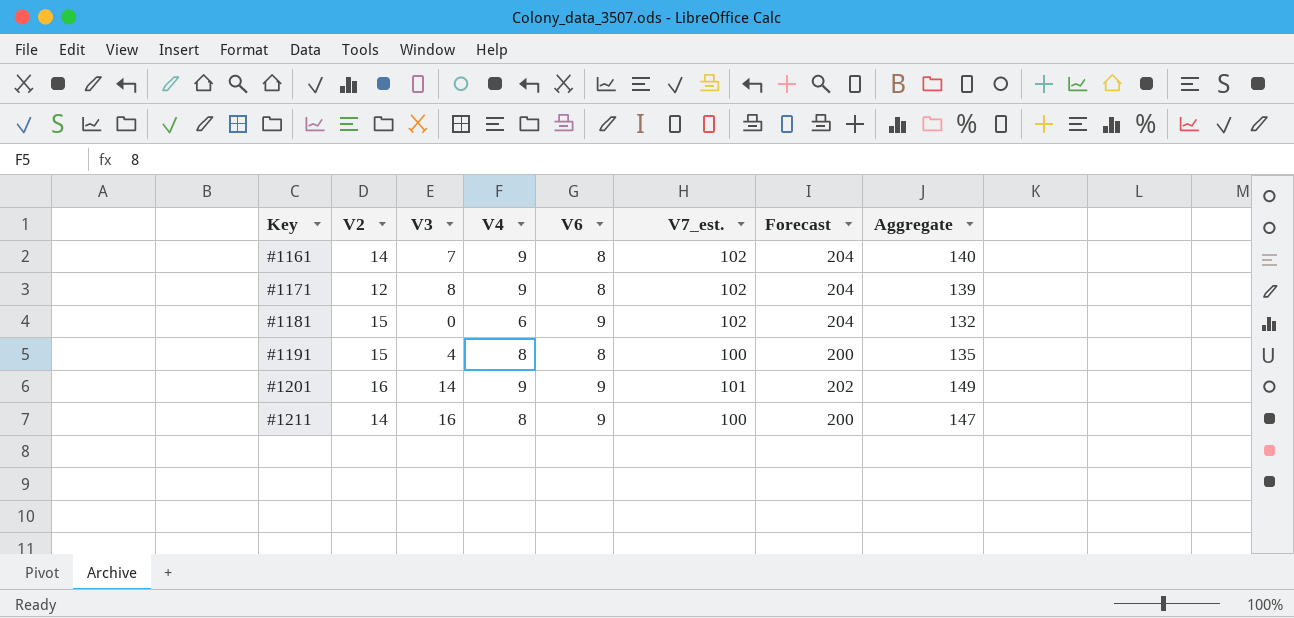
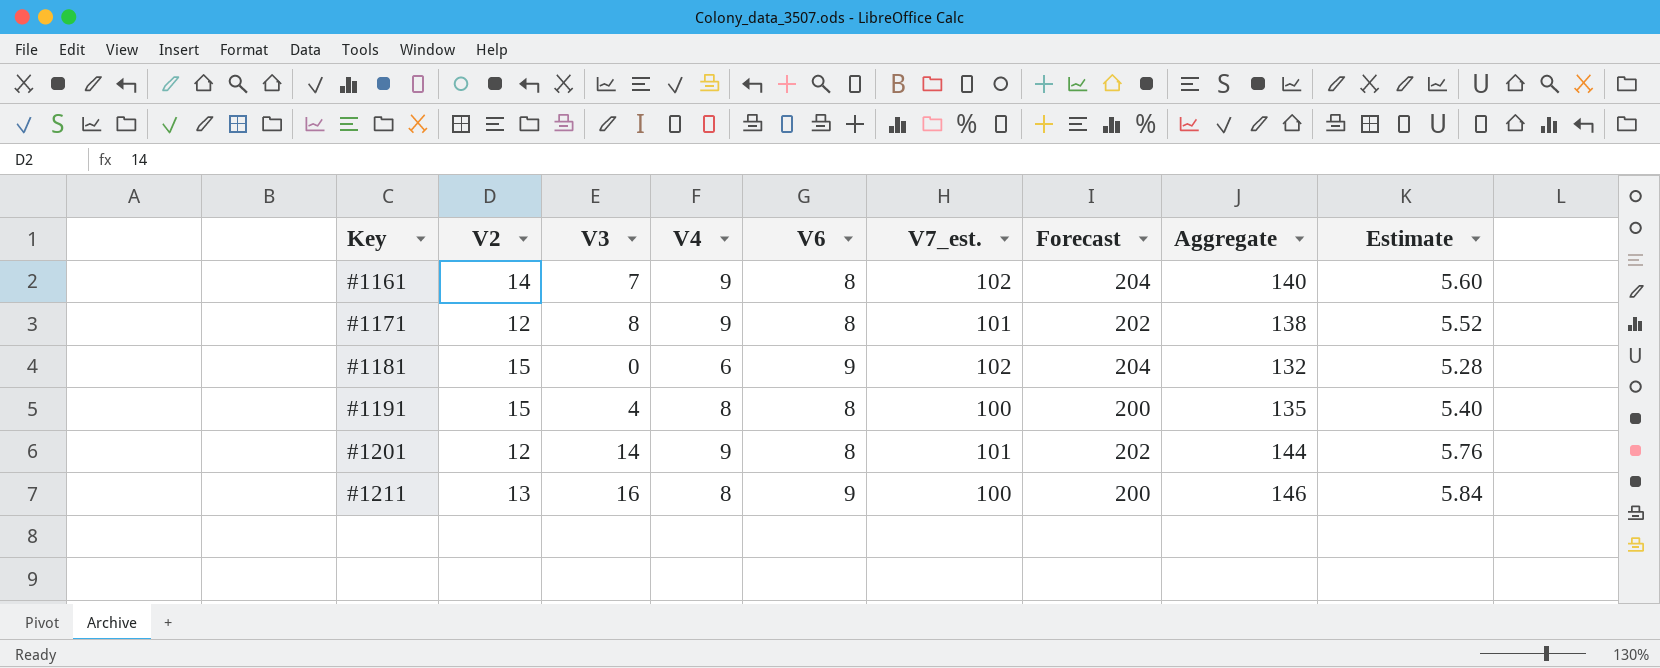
column Estimate | formula: none -> [Aggregate] * 0.04
#1171 | V7_est.: 102 -> 101
#1171 | Forecast: 204 -> 202
#1171 | Aggregate: 139 -> 138
#1201 | V2: 16 -> 12
#1201 | V6: 9 -> 8
#1201 | Aggregate: 149 -> 144
#1211 | V2: 14 -> 13
#1211 | Aggregate: 147 -> 146

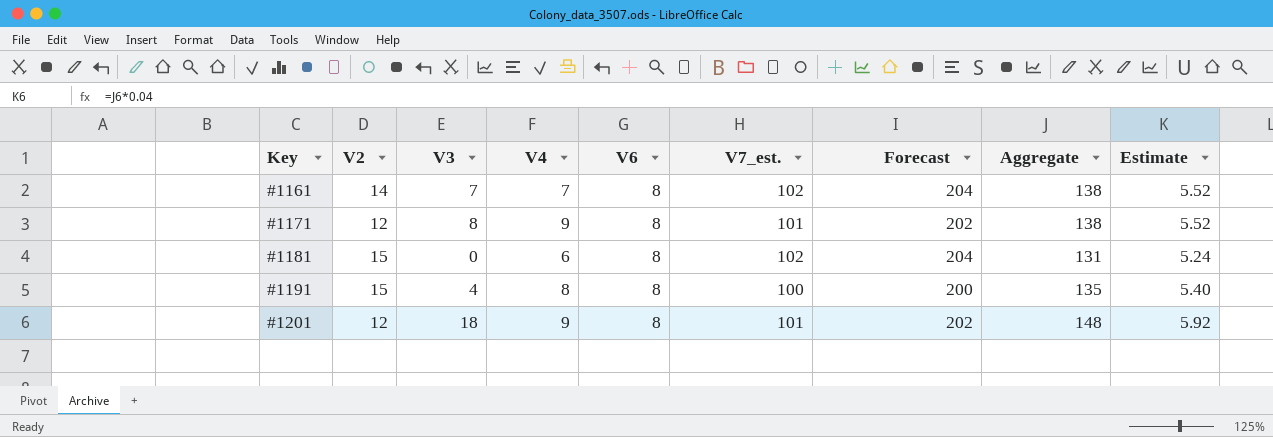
row #1211: 13 | 16 | 8 | 9 | 100 | 200 | 146 | 5.84 -> none
#1161 | V4: 9 -> 7
#1161 | Aggregate: 140 -> 138
#1161 | Estimate: 5.60 -> 5.52
#1181 | V6: 9 -> 8
#1181 | Aggregate: 132 -> 131
#1181 | Estimate: 5.28 -> 5.24
#1201 | V3: 14 -> 18
#1201 | Aggregate: 144 -> 148
#1201 | Estimate: 5.76 -> 5.92

